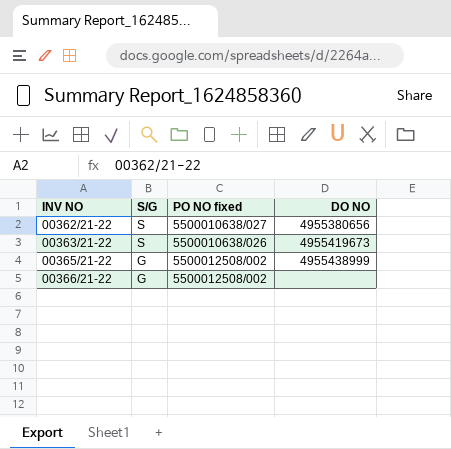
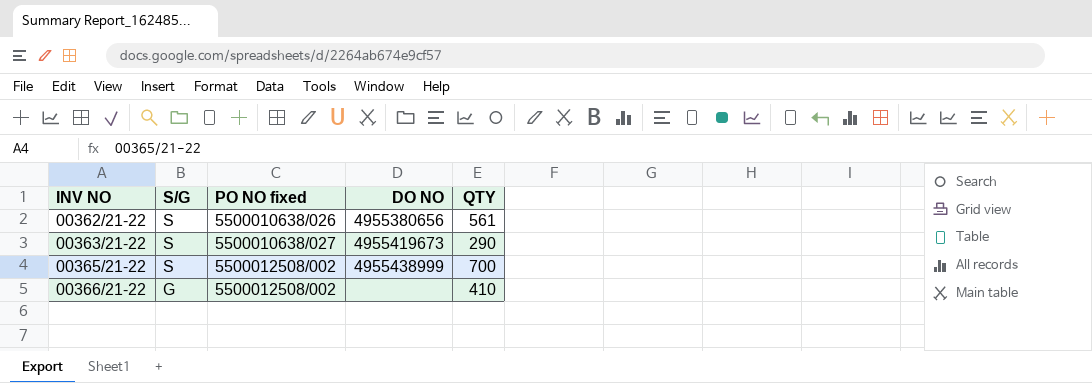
column QTY | position: none -> 5
00362/21-22 | PO NO fixed: 5500010638/027 -> 5500010638/026
00363/21-22 | PO NO fixed: 5500010638/026 -> 5500010638/027
00365/21-22 | S/G: G -> S

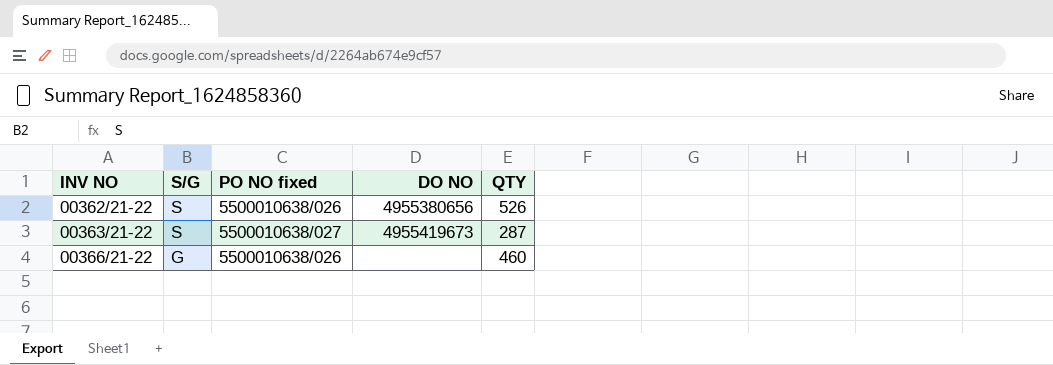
row 00365/21-22: S | 5500012508/002 | 4955438999 | 700 -> none
00362/21-22 | QTY: 561 -> 526
00363/21-22 | QTY: 290 -> 287
00366/21-22 | PO NO fixed: 5500012508/002 -> 5500010638/026
00366/21-22 | QTY: 410 -> 460

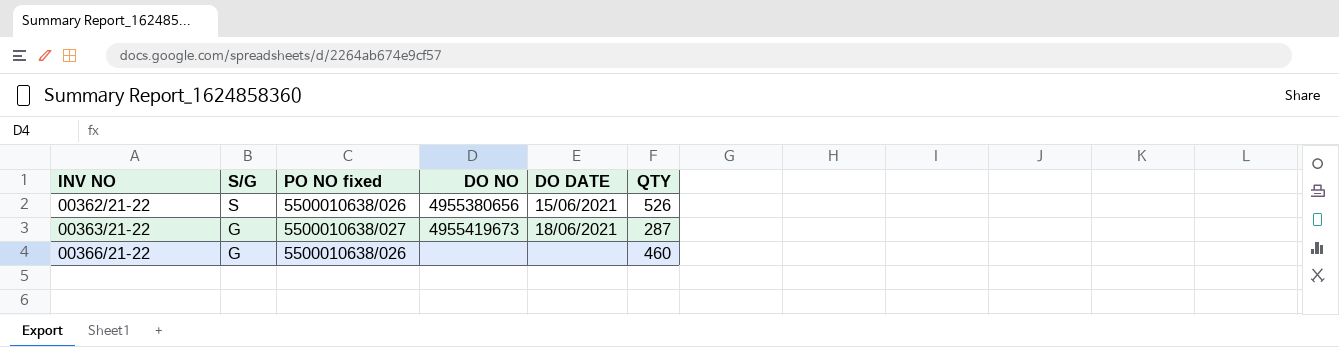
column DO DATE | position: none -> 5
00363/21-22 | S/G: S -> G

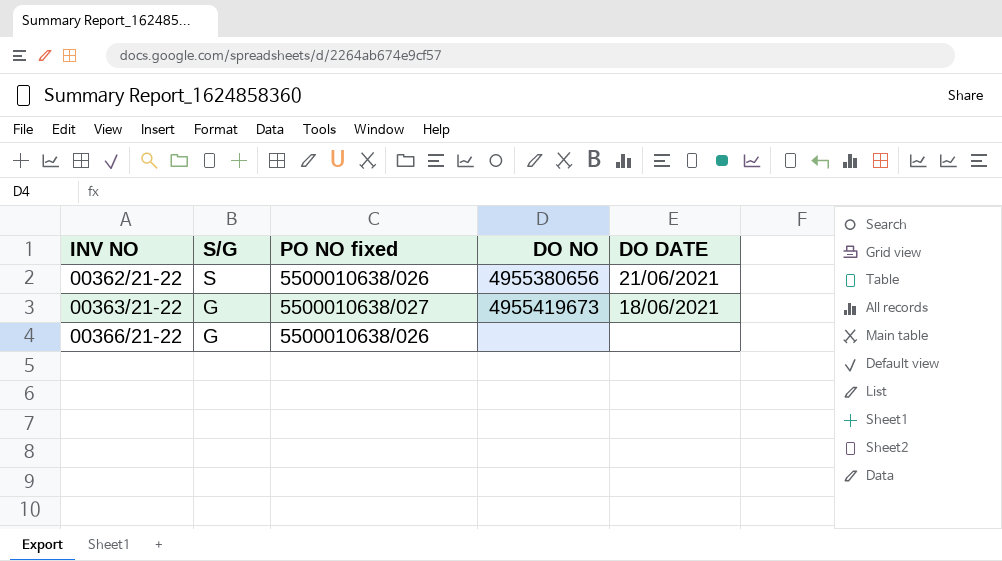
column QTY | position: 6 -> none
00362/21-22 | DO DATE: 15/06/2021 -> 21/06/2021

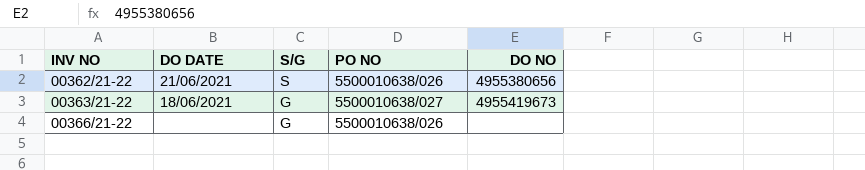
column DO DATE | position: 5 -> 2
column name: PO NO fixed -> PO NO

